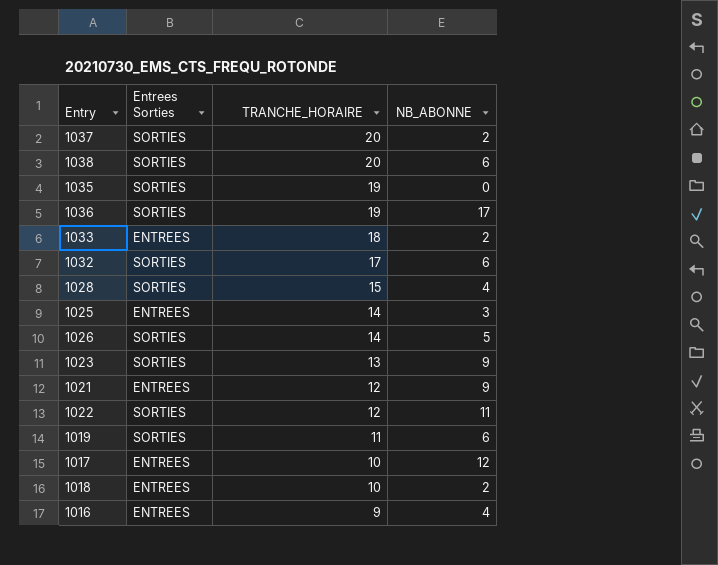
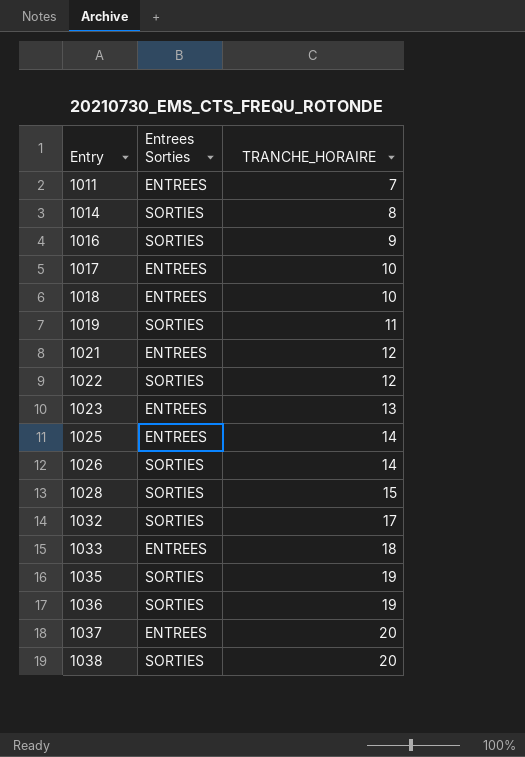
row order: TRANCHE_HORAIRE descending -> Entry ascending
column NB_ABONNE | position: 4 -> none
row 1011: none -> ENTREES | 7
row 1014: none -> SORTIES | 8
1016 | Entrees Sorties: ENTREES -> SORTIES
1023 | Entrees Sorties: SORTIES -> ENTREES
1037 | Entrees Sorties: SORTIES -> ENTREES

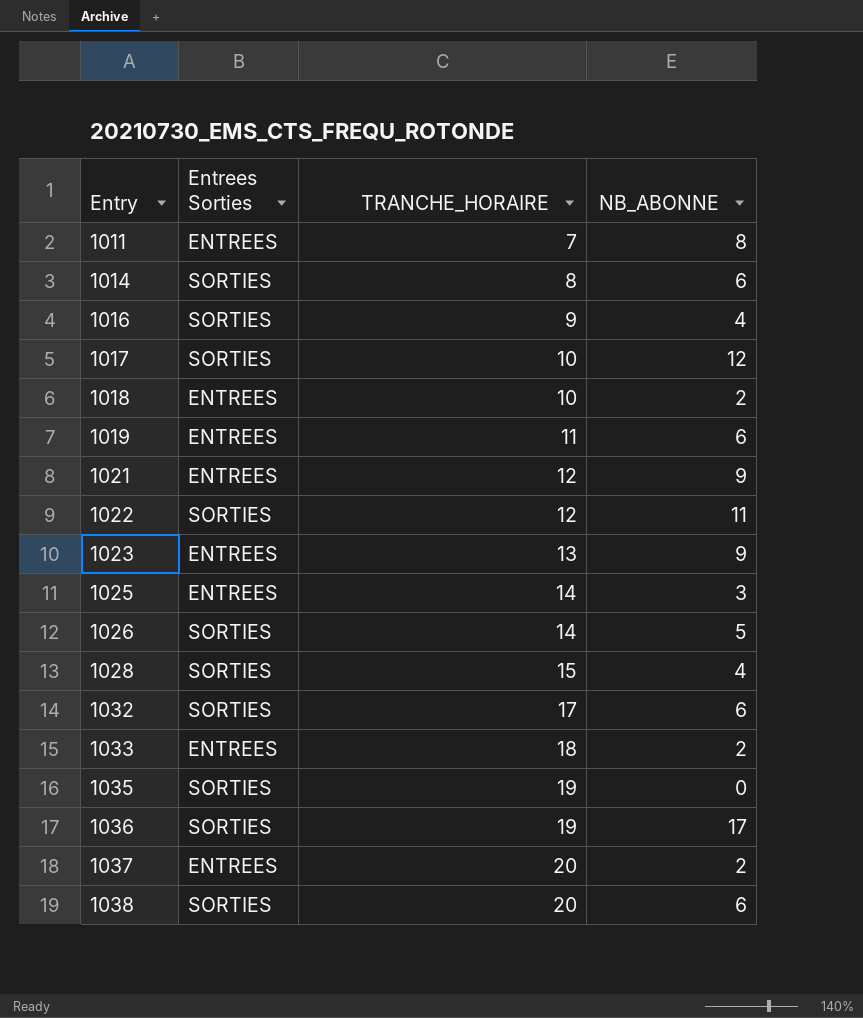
column NB_ABONNE | position: none -> 4
1017 | Entrees Sorties: ENTREES -> SORTIES
1019 | Entrees Sorties: SORTIES -> ENTREES

